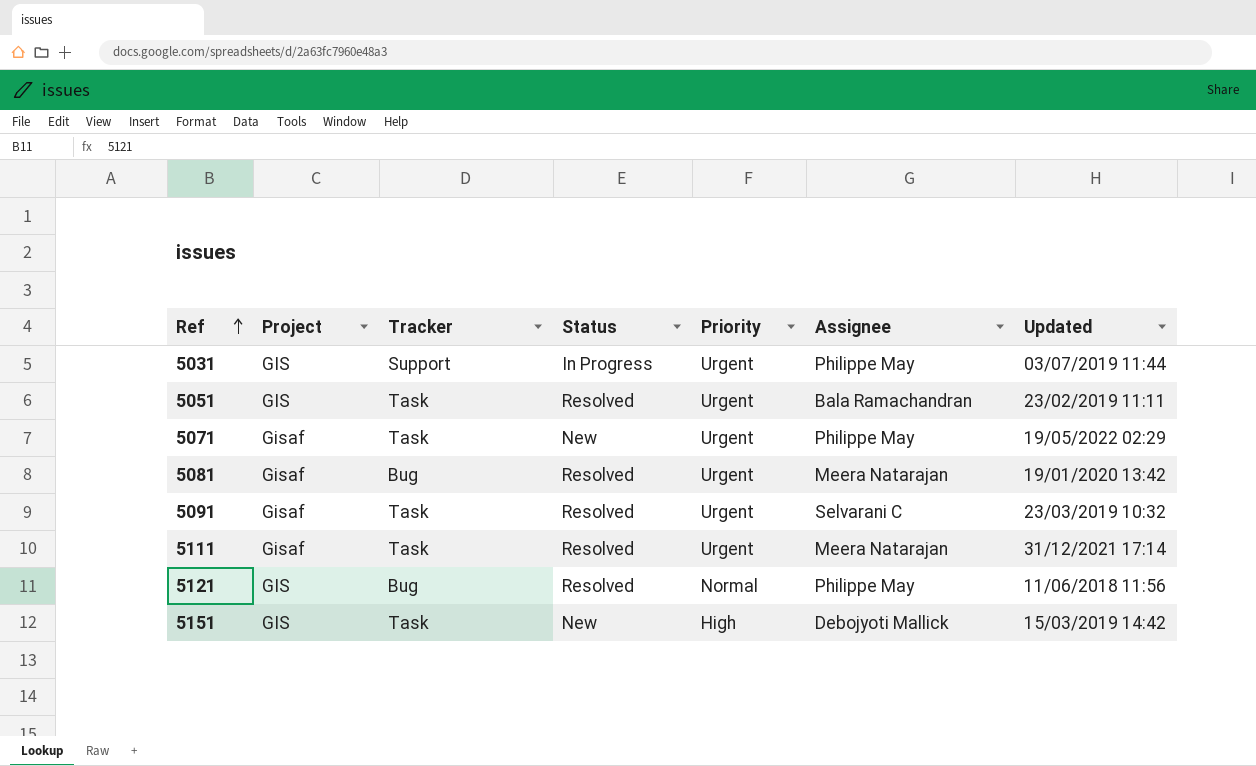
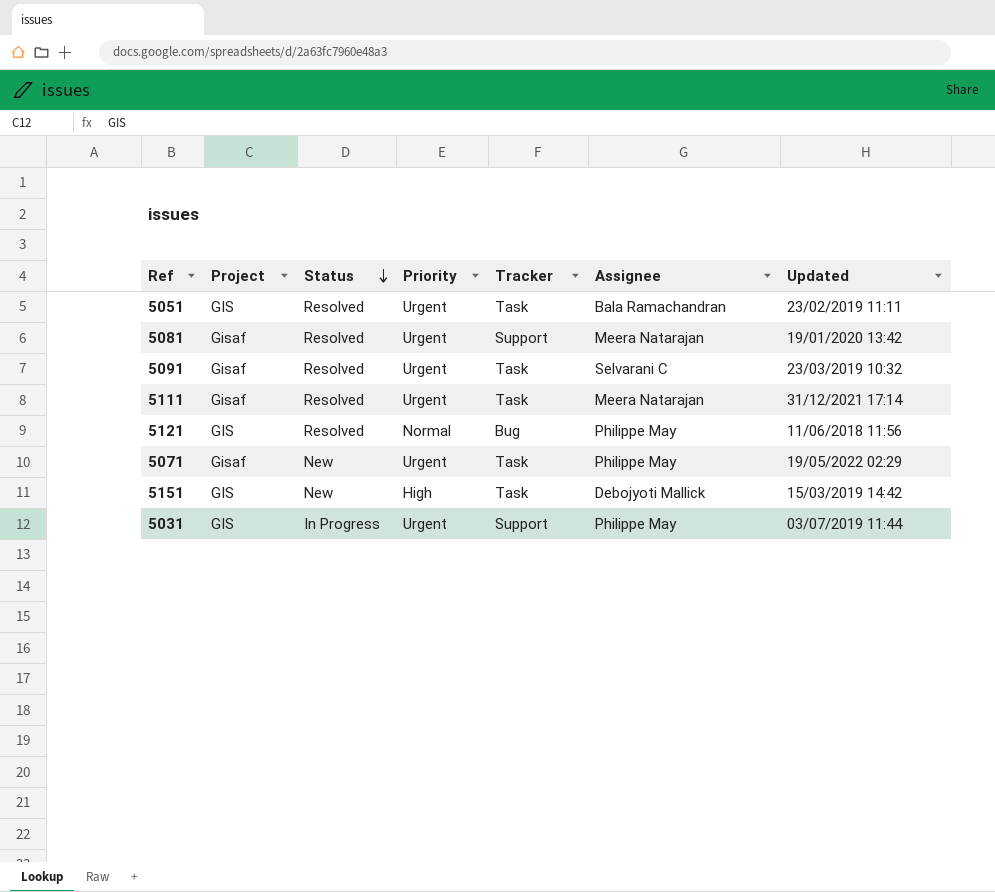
row order: Ref ascending -> Status descending
column Tracker | position: 3 -> 5
5081 | Tracker: Bug -> Support

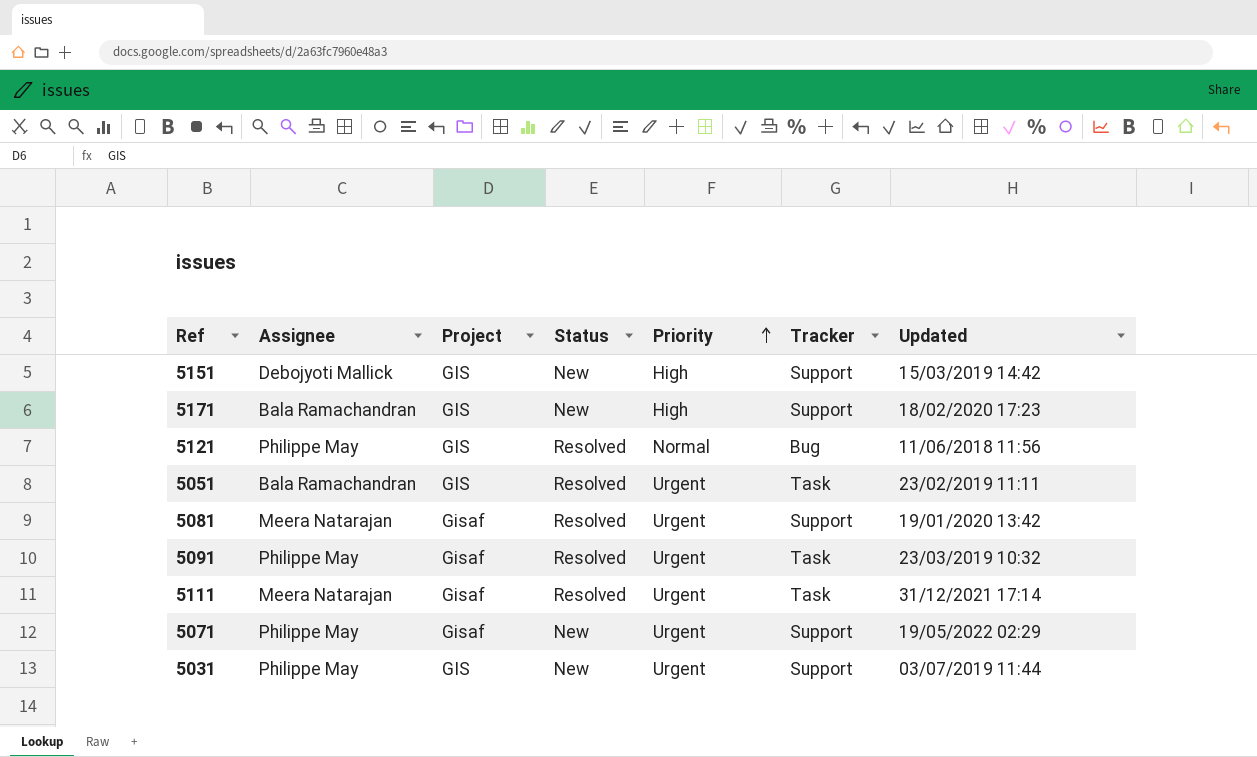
row order: Status descending -> Priority ascending
column Assignee | position: 6 -> 2
5151 | Tracker: Task -> Support
row 5171: none -> Bala Ramachandran | GIS | New | High | Support | 18/02/2020 17:23
5091 | Assignee: Selvarani C -> Philippe May
5071 | Tracker: Task -> Support
5031 | Status: In Progress -> New

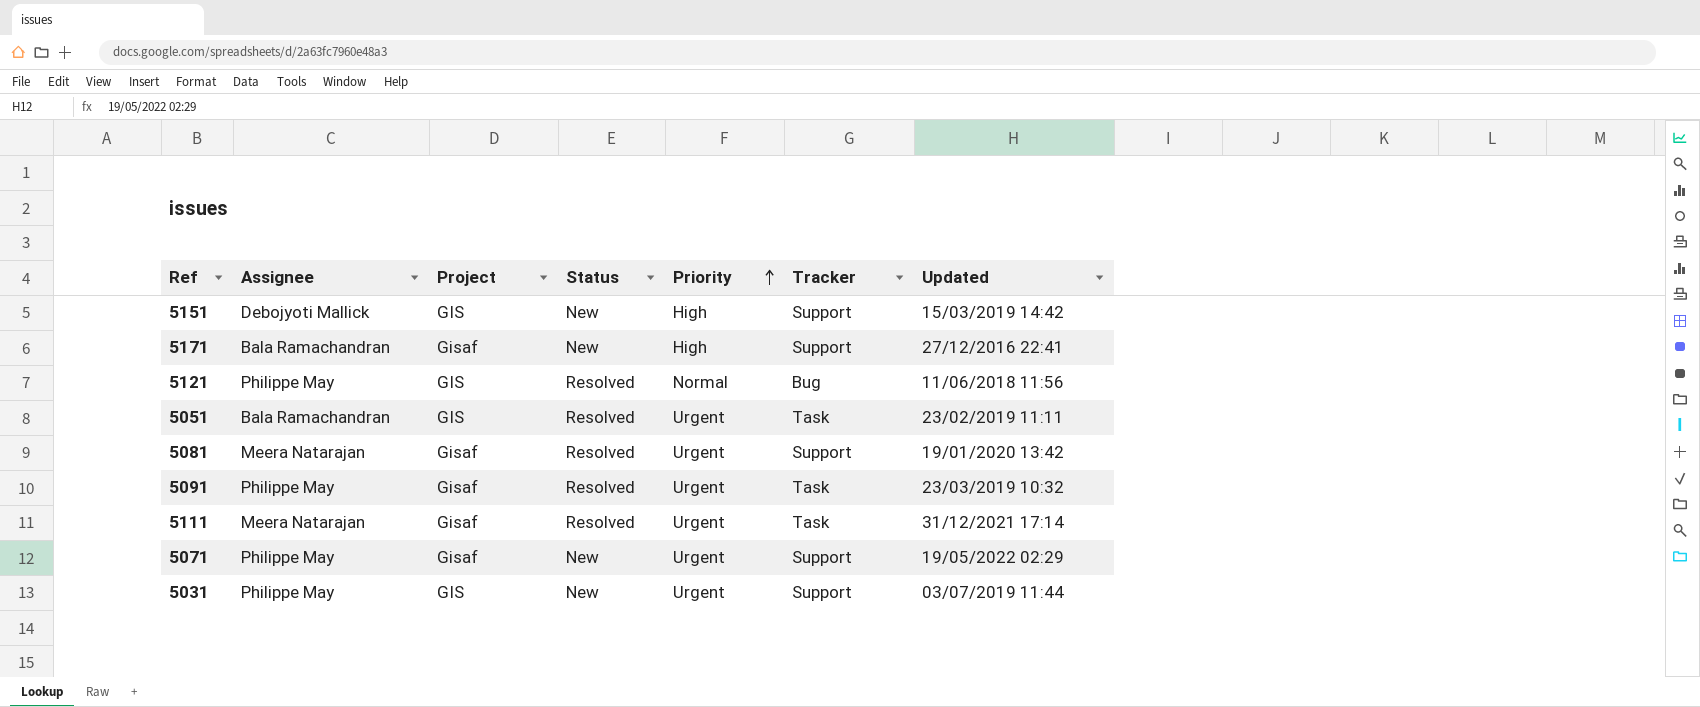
5171 | Project: GIS -> Gisaf
5171 | Updated: 18/02/2020 17:23 -> 27/12/2016 22:41

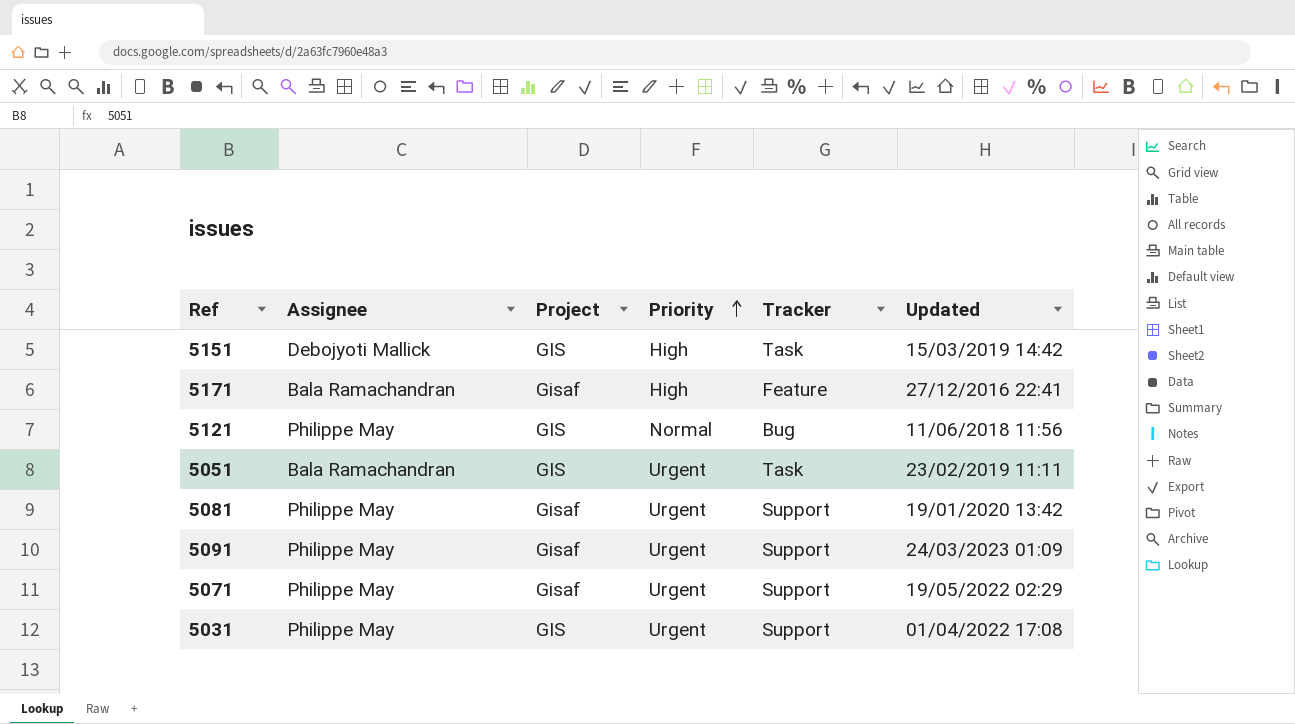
column Status | position: 4 -> none
row 5111: Meera Natarajan | Gisaf | Resolved | Urgent | Task | 31/12/2021 17:14 -> none
5151 | Tracker: Support -> Task
5171 | Tracker: Support -> Feature
5081 | Assignee: Meera Natarajan -> Philippe May
5091 | Tracker: Task -> Support
5091 | Updated: 23/03/2019 10:32 -> 24/03/2023 01:09
5031 | Updated: 03/07/2019 11:44 -> 01/04/2022 17:08

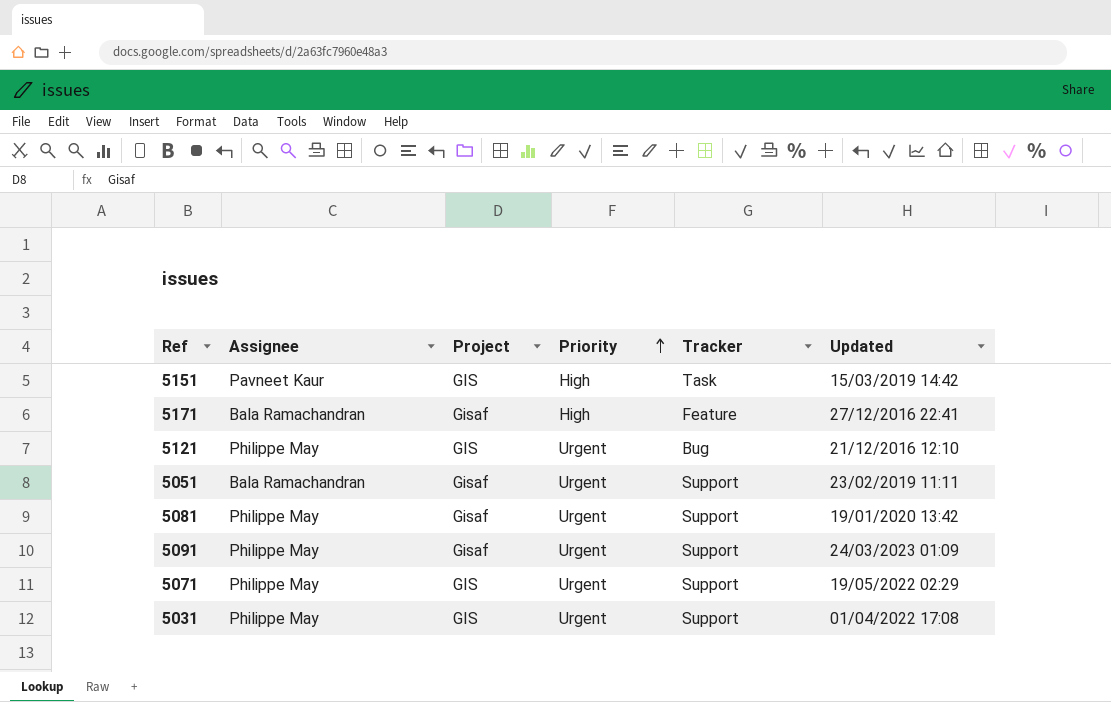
5151 | Assignee: Debojyoti Mallick -> Pavneet Kaur
5121 | Priority: Normal -> Urgent
5121 | Updated: 11/06/2018 11:56 -> 21/12/2016 12:10
5051 | Project: GIS -> Gisaf
5051 | Tracker: Task -> Support
5071 | Project: Gisaf -> GIS

